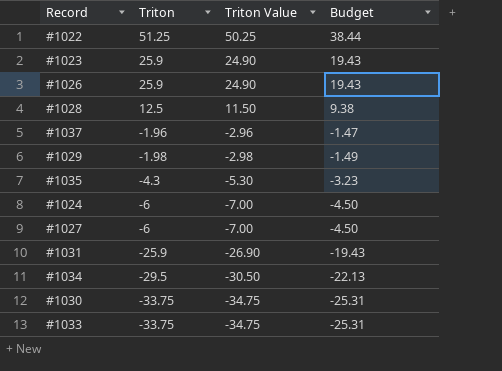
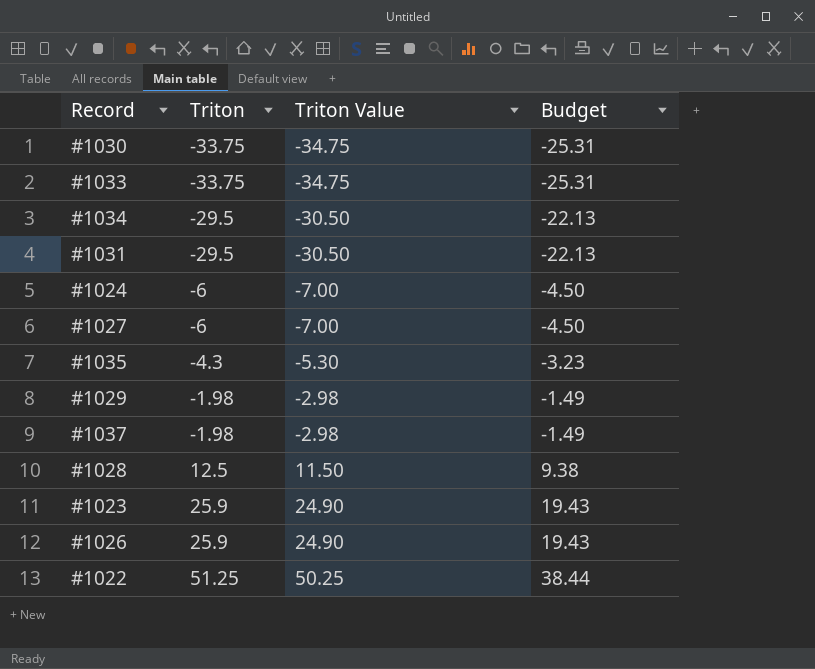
row order: Triton descending -> Triton ascending
#1031 | Triton: -25.9 -> -29.5
#1031 | Triton Value: -26.90 -> -30.50
#1031 | Budget: -19.43 -> -22.13
#1037 | Triton: -1.96 -> -1.98
#1037 | Triton Value: -2.96 -> -2.98
#1037 | Budget: -1.47 -> -1.49

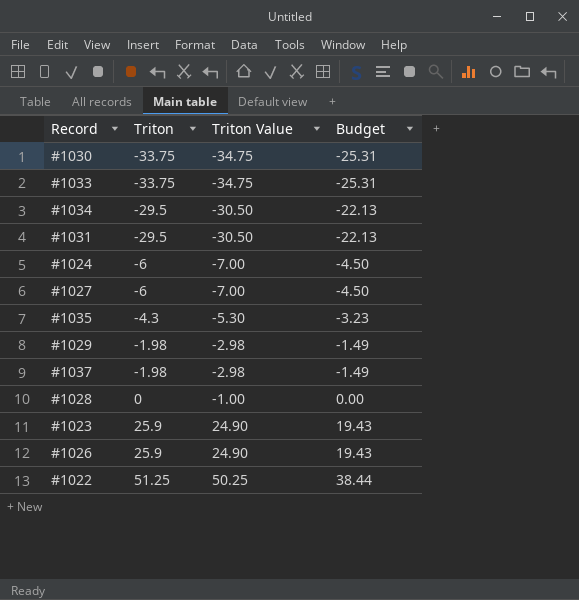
#1028 | Triton: 12.5 -> 0
#1028 | Triton Value: 11.50 -> -1.00
#1028 | Budget: 9.38 -> 0.00

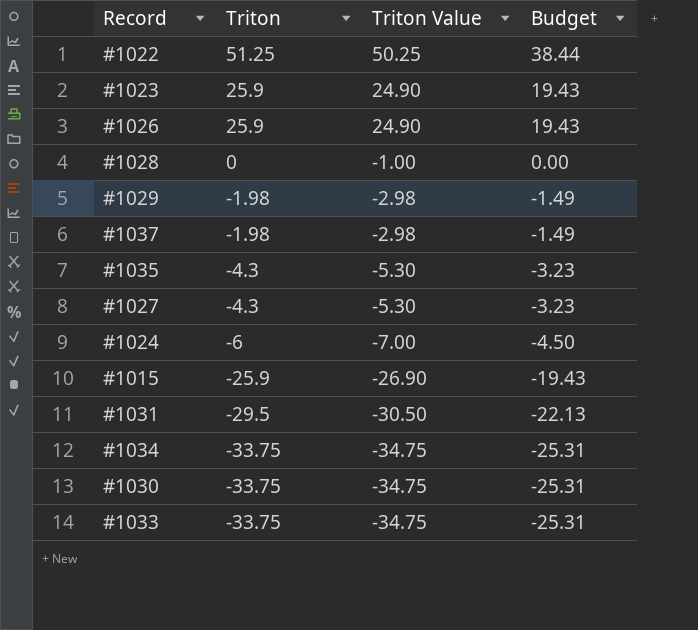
row order: Triton ascending -> Triton descending
#1027 | Triton: -6 -> -4.3
#1027 | Triton Value: -7.00 -> -5.30
#1027 | Budget: -4.50 -> -3.23
row #1015: none -> -25.9 | -26.90 | -19.43
#1034 | Triton: -29.5 -> -33.75
#1034 | Triton Value: -30.50 -> -34.75
#1034 | Budget: -22.13 -> -25.31

